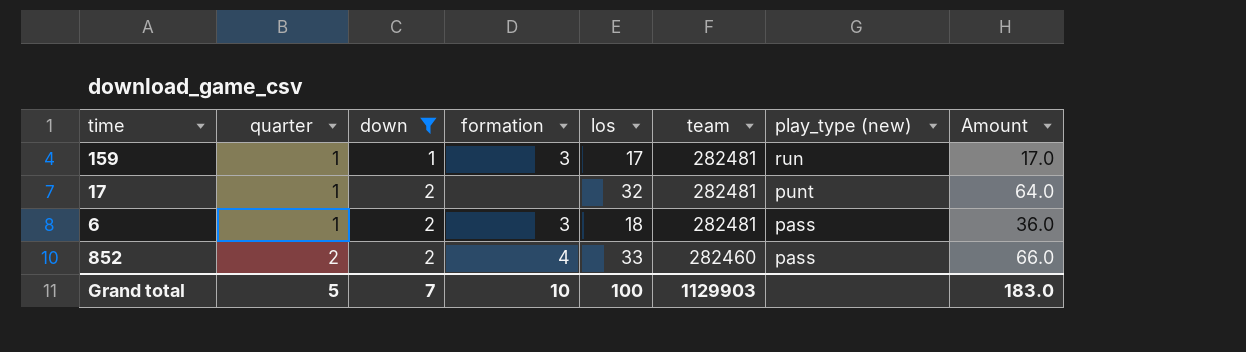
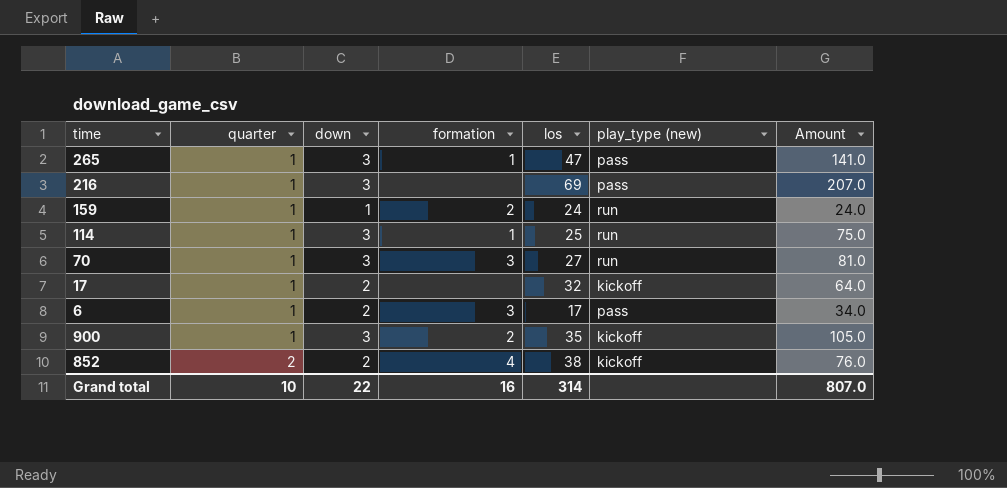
filter: down != 3 -> none
column team | position: 6 -> none
159 | formation: 3 -> 2
159 | los: 17 -> 24
159 | Amount: 17.0 -> 24.0
17 | play_type (new): punt -> kickoff
6 | los: 18 -> 17
6 | Amount: 36.0 -> 34.0
852 | los: 33 -> 38
852 | play_type (new): pass -> kickoff
852 | Amount: 66.0 -> 76.0
Grand total | quarter: 5 -> 10
Grand total | down: 7 -> 22
Grand total | formation: 10 -> 16
Grand total | los: 100 -> 314
Grand total | Amount: 183.0 -> 807.0

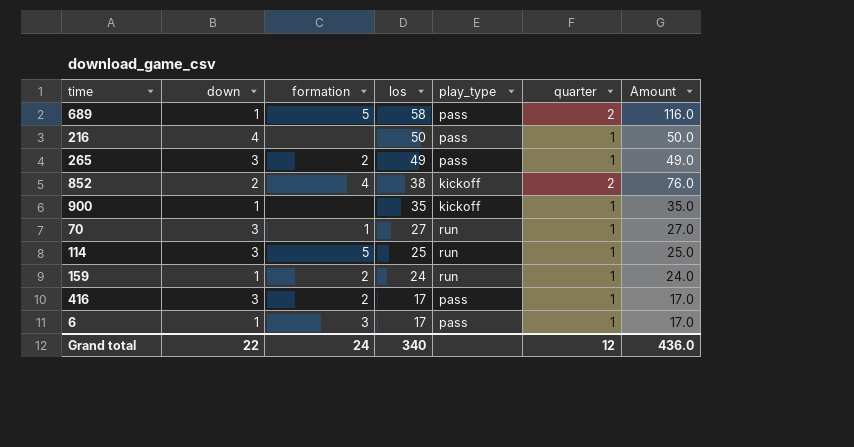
row order: quarter ascending -> los descending
column name: play_type (new) -> play_type
column quarter | position: 2 -> 6
column Amount | formula: [down] * [los] -> [los] * [quarter]
row 17: 1 | 2 | none | 32 | kickoff | 64.0 -> none
row 689: none -> 1 | 5 | 58 | pass | 2 | 116.0
216 | down: 3 -> 4
216 | los: 69 -> 50
265 | formation: 1 -> 2
265 | los: 47 -> 49
900 | down: 3 -> 1
900 | formation: 2 -> none
70 | formation: 3 -> 1
114 | formation: 1 -> 5
row 416: none -> 3 | 2 | 17 | pass | 1 | 17.0
6 | down: 2 -> 1
Grand total | formation: 16 -> 24
Grand total | los: 314 -> 340
Grand total | quarter: 10 -> 12
Grand total | Amount: 807.0 -> 436.0

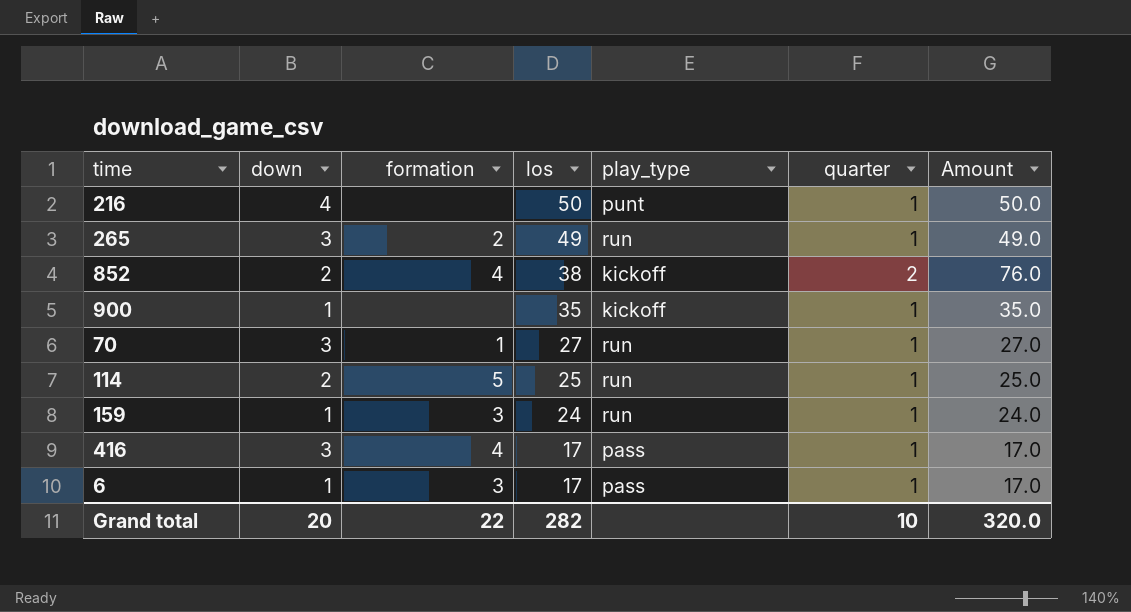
row 689: 1 | 5 | 58 | pass | 2 | 116.0 -> none
216 | play_type: pass -> punt
265 | play_type: pass -> run
114 | down: 3 -> 2
159 | formation: 2 -> 3
416 | formation: 2 -> 4
Grand total | down: 22 -> 20
Grand total | formation: 24 -> 22
Grand total | los: 340 -> 282
Grand total | quarter: 12 -> 10
Grand total | Amount: 436.0 -> 320.0

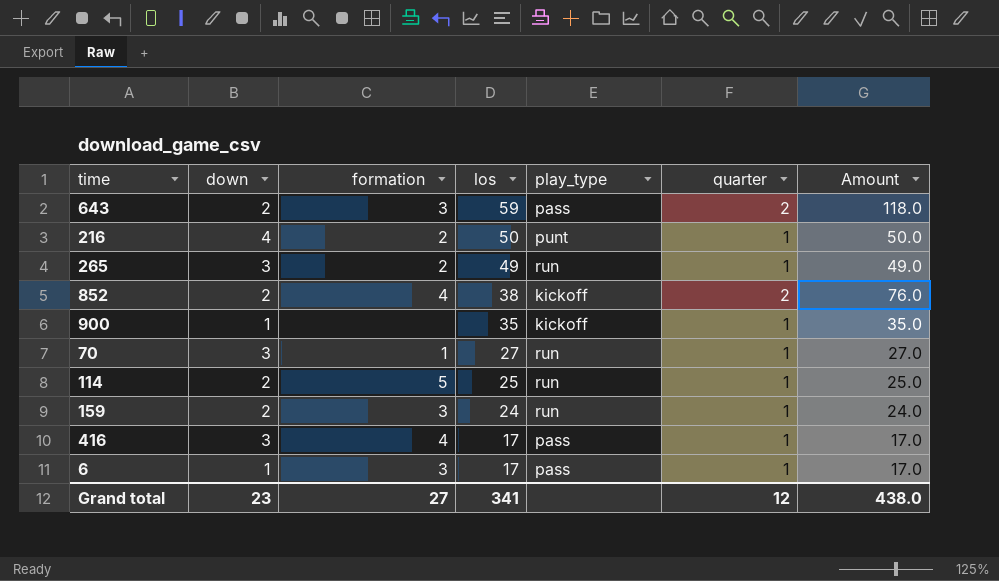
row 643: none -> 2 | 3 | 59 | pass | 2 | 118.0
216 | formation: none -> 2
159 | down: 1 -> 2
Grand total | down: 20 -> 23
Grand total | formation: 22 -> 27
Grand total | los: 282 -> 341
Grand total | quarter: 10 -> 12
Grand total | Amount: 320.0 -> 438.0

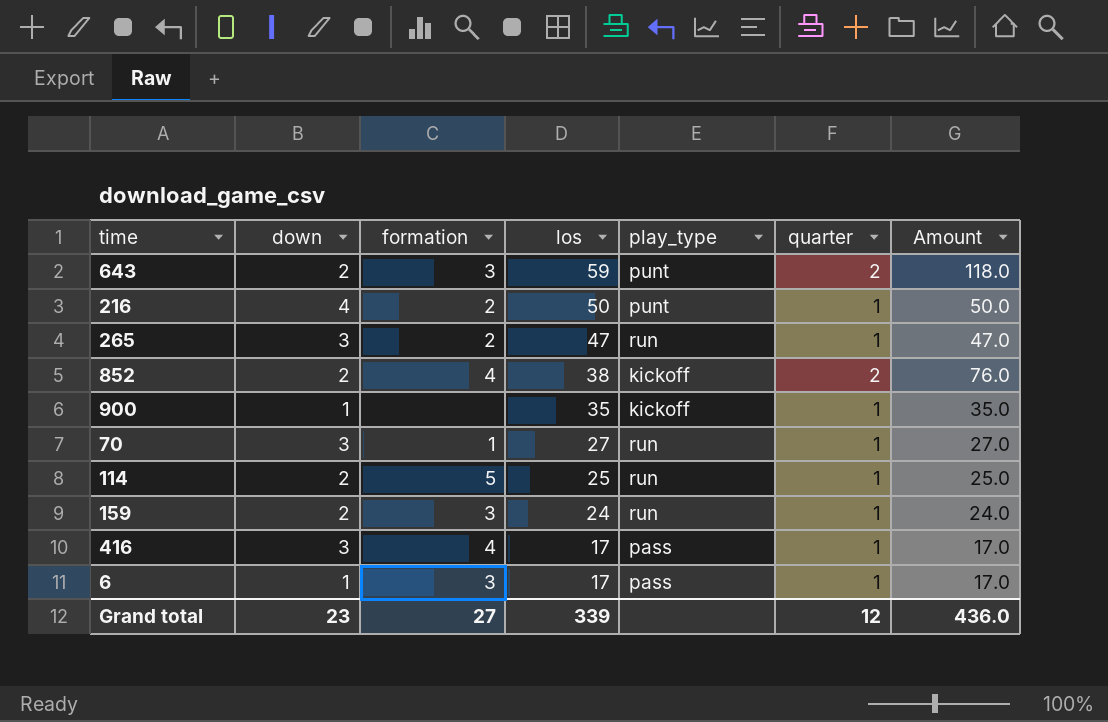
643 | play_type: pass -> punt
265 | los: 49 -> 47
265 | Amount: 49.0 -> 47.0
Grand total | los: 341 -> 339
Grand total | Amount: 438.0 -> 436.0

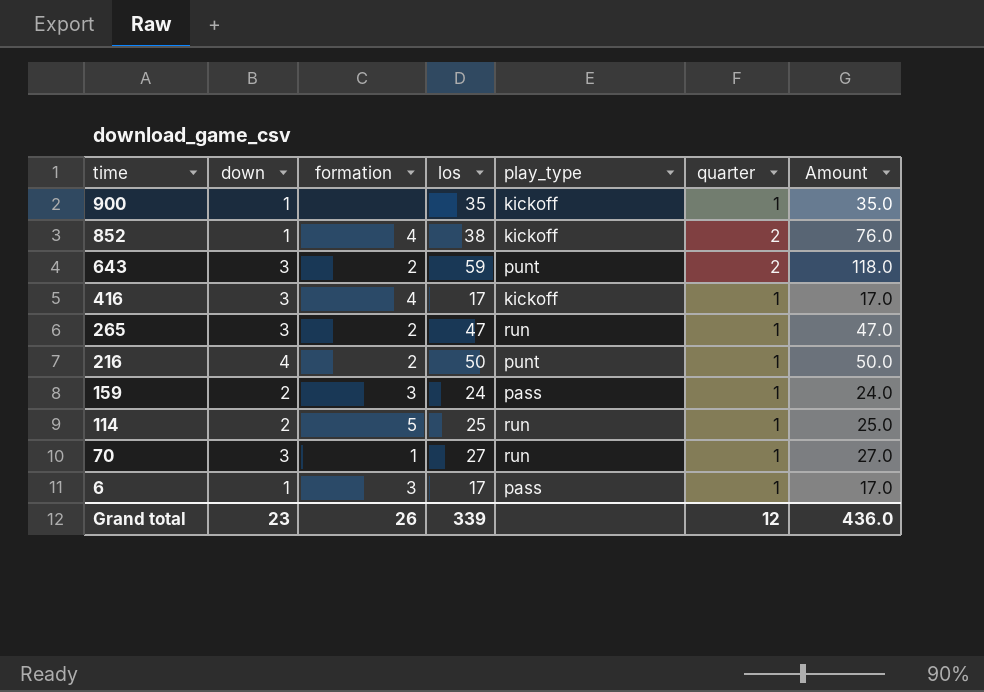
row order: los descending -> time descending
852 | down: 2 -> 1
643 | down: 2 -> 3
643 | formation: 3 -> 2
416 | play_type: pass -> kickoff
159 | play_type: run -> pass
Grand total | formation: 27 -> 26

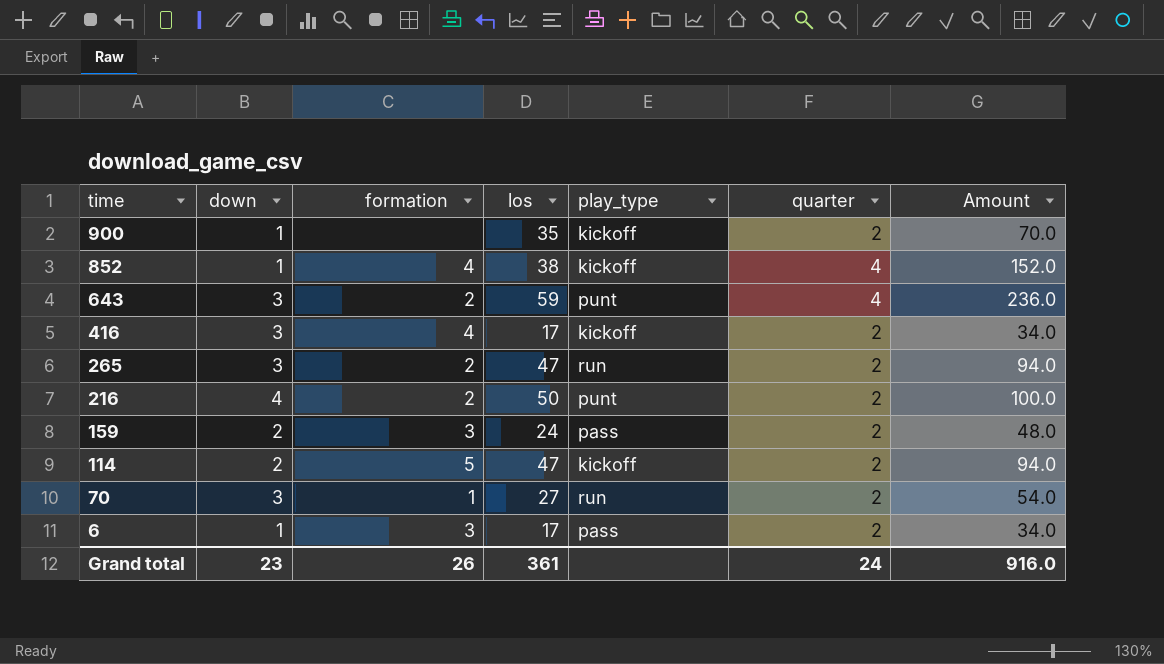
900 | quarter: 1 -> 2
900 | Amount: 35.0 -> 70.0
852 | quarter: 2 -> 4
852 | Amount: 76.0 -> 152.0
643 | quarter: 2 -> 4
643 | Amount: 118.0 -> 236.0
416 | quarter: 1 -> 2
416 | Amount: 17.0 -> 34.0
265 | quarter: 1 -> 2
265 | Amount: 47.0 -> 94.0
216 | quarter: 1 -> 2
216 | Amount: 50.0 -> 100.0
159 | quarter: 1 -> 2
159 | Amount: 24.0 -> 48.0
114 | los: 25 -> 47
114 | play_type: run -> kickoff
114 | quarter: 1 -> 2
114 | Amount: 25.0 -> 94.0
70 | quarter: 1 -> 2
70 | Amount: 27.0 -> 54.0
6 | quarter: 1 -> 2
6 | Amount: 17.0 -> 34.0
Grand total | los: 339 -> 361
Grand total | quarter: 12 -> 24
Grand total | Amount: 436.0 -> 916.0

